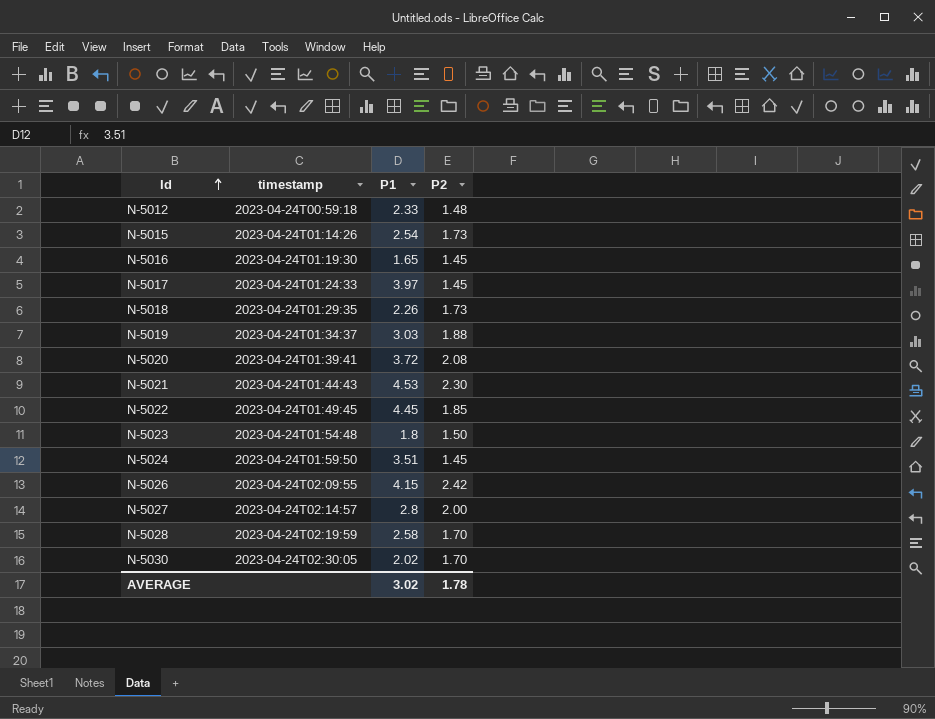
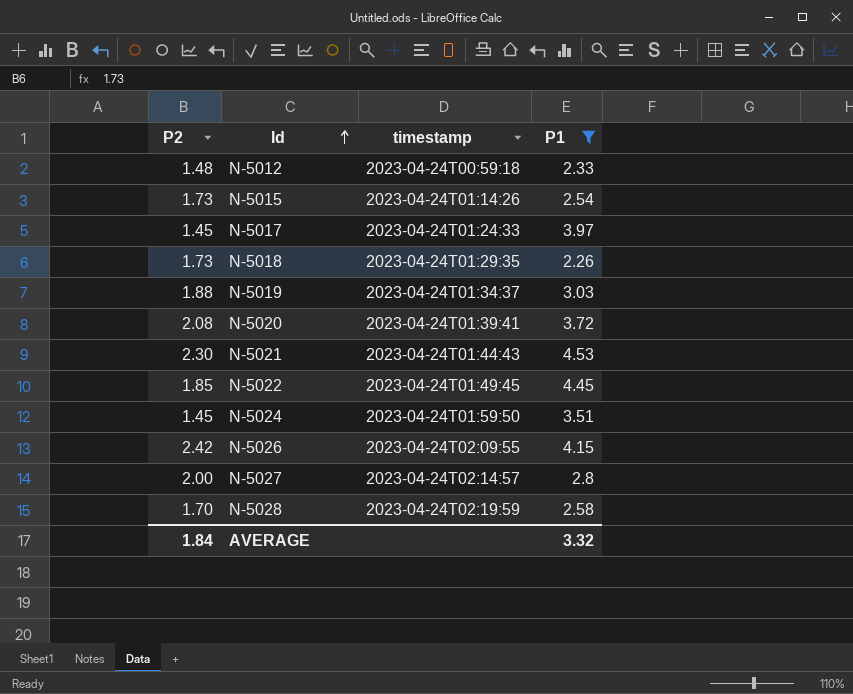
filter: none -> P1 >= 2.26
column P2 | position: 4 -> 1
AVERAGE | P2: 1.78 -> 1.84
AVERAGE | P1: 3.02 -> 3.32

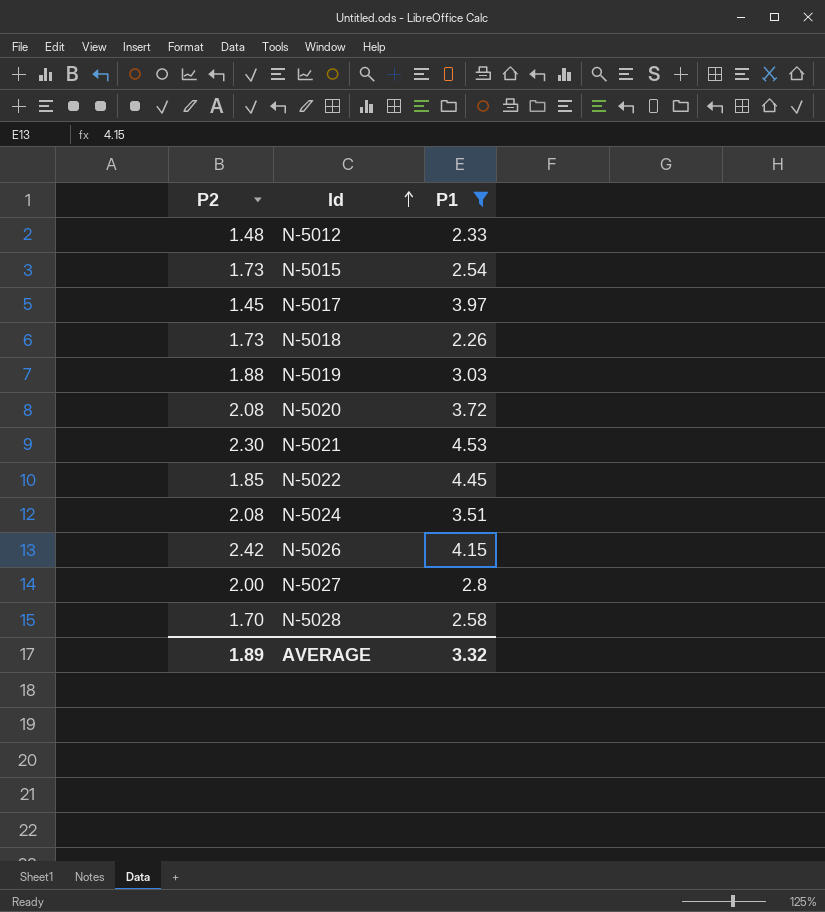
column timestamp | position: 3 -> none
N-5024 | P2: 1.45 -> 2.08
AVERAGE | P2: 1.84 -> 1.89

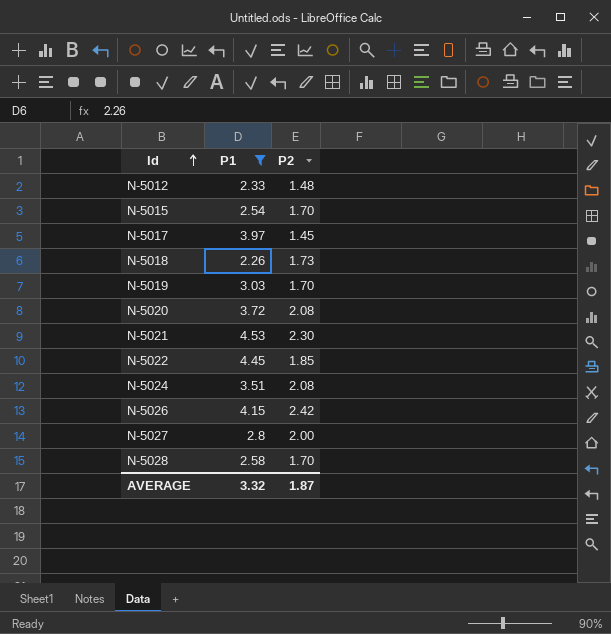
column P2 | position: 1 -> 3
N-5015 | P2: 1.73 -> 1.70
N-5019 | P2: 1.88 -> 1.70
AVERAGE | P2: 1.89 -> 1.87

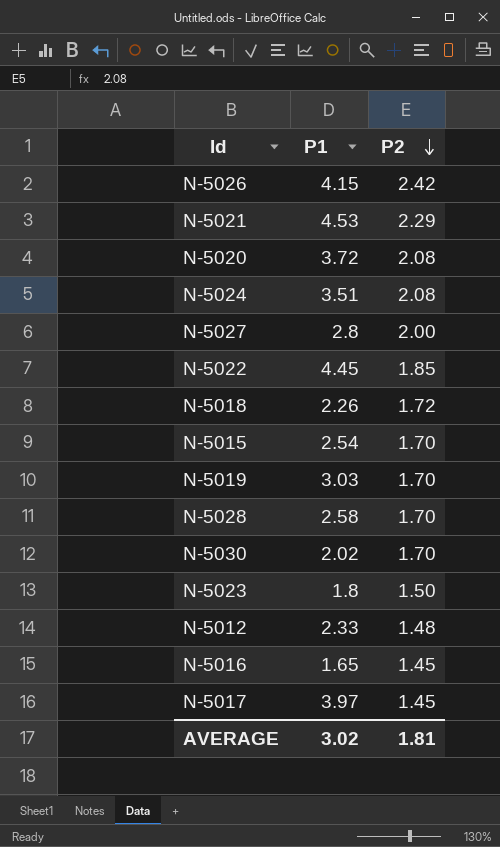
filter: P1 >= 2.26 -> none
row order: Id ascending -> P2 descending
N-5021 | P2: 2.30 -> 2.29
N-5018 | P2: 1.73 -> 1.72
AVERAGE | P1: 3.32 -> 3.02
AVERAGE | P2: 1.87 -> 1.81

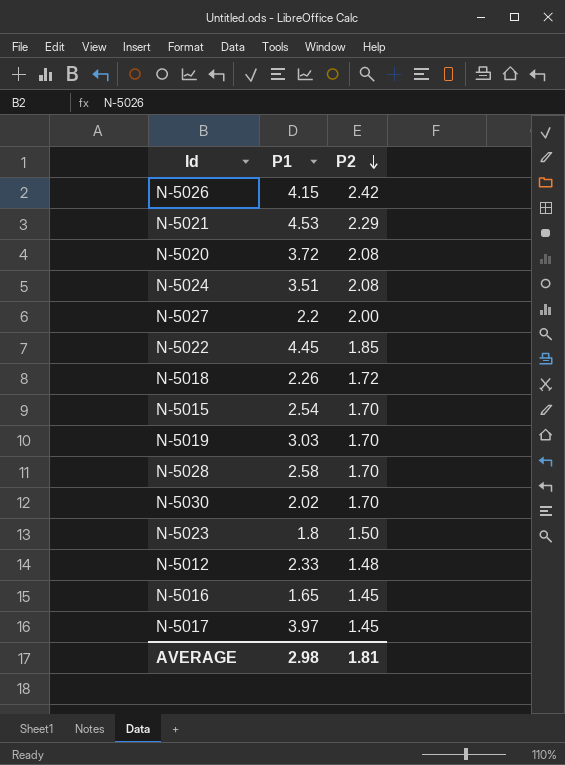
N-5027 | P1: 2.8 -> 2.2
AVERAGE | P1: 3.02 -> 2.98

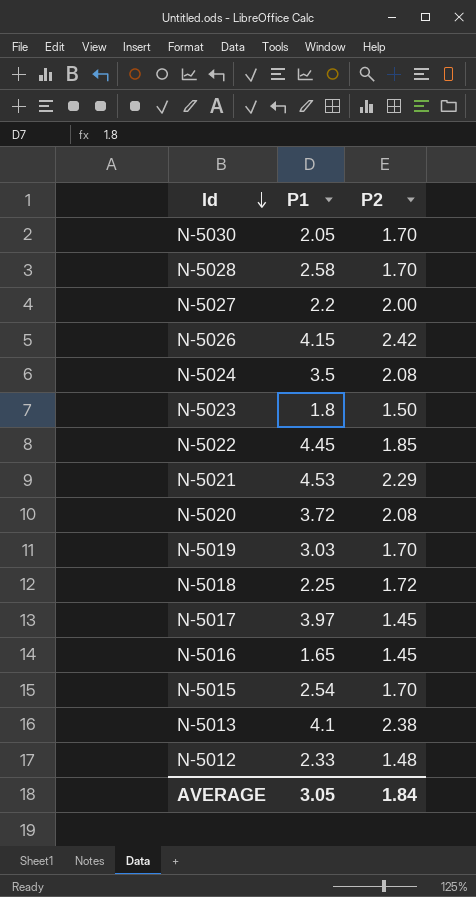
row order: P2 descending -> Id descending
N-5030 | P1: 2.02 -> 2.05
N-5024 | P1: 3.51 -> 3.5
N-5018 | P1: 2.26 -> 2.25
row N-5013: none -> 4.1 | 2.38
AVERAGE | P1: 2.98 -> 3.05
AVERAGE | P2: 1.81 -> 1.84

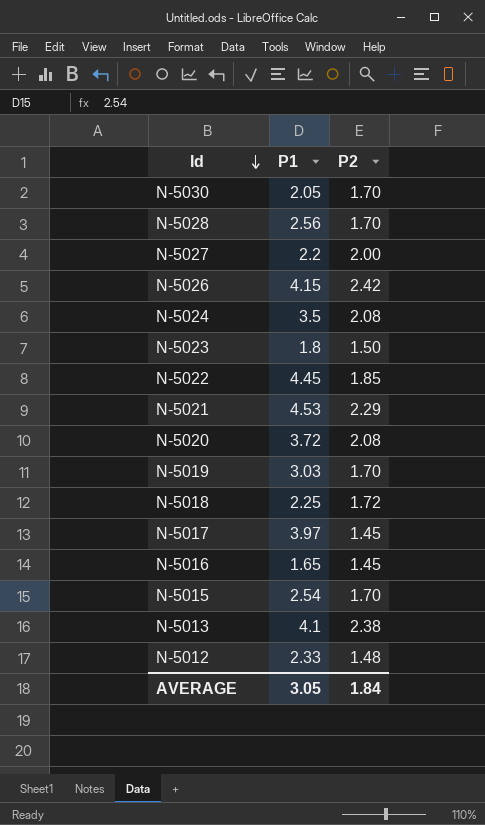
N-5028 | P1: 2.58 -> 2.56

